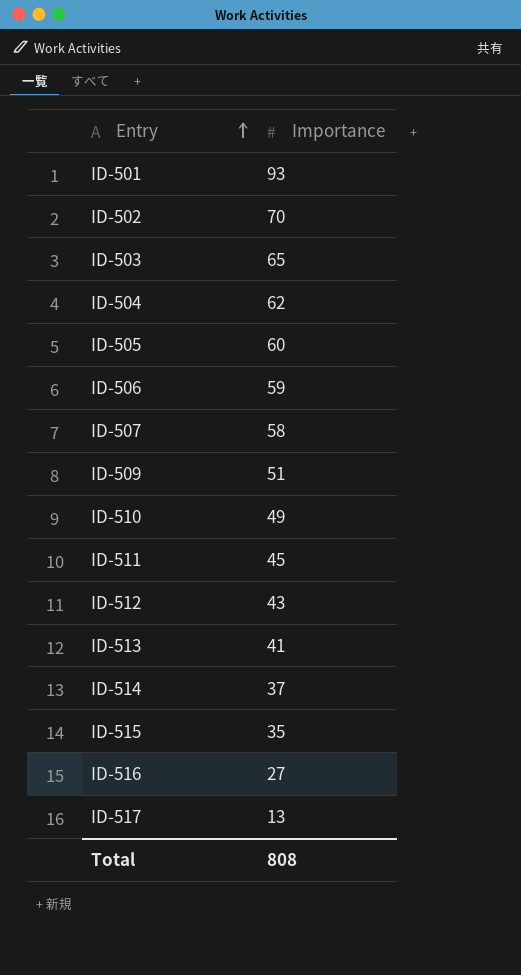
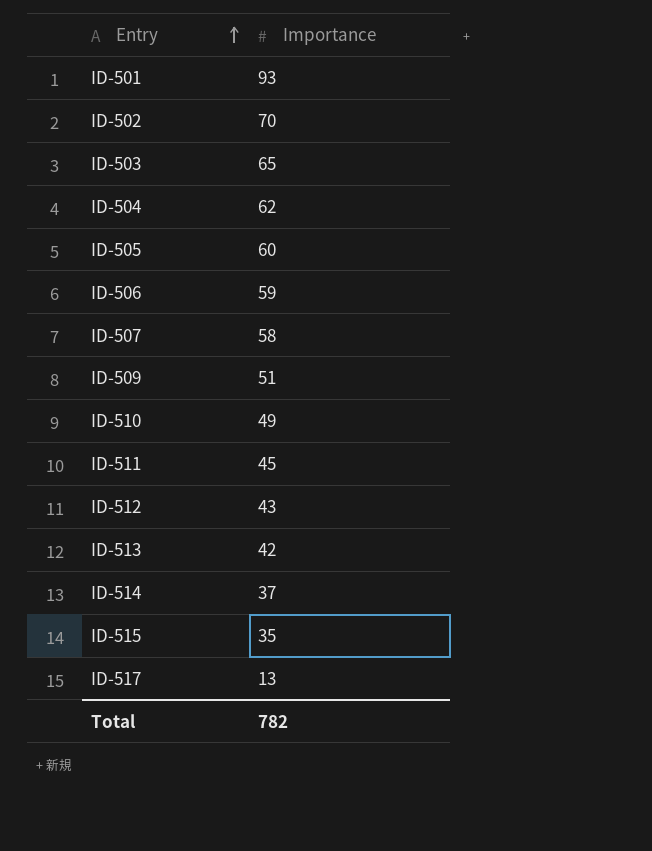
row ID-516: 27 -> none
ID-513 | Importance: 41 -> 42
Total | Importance: 808 -> 782

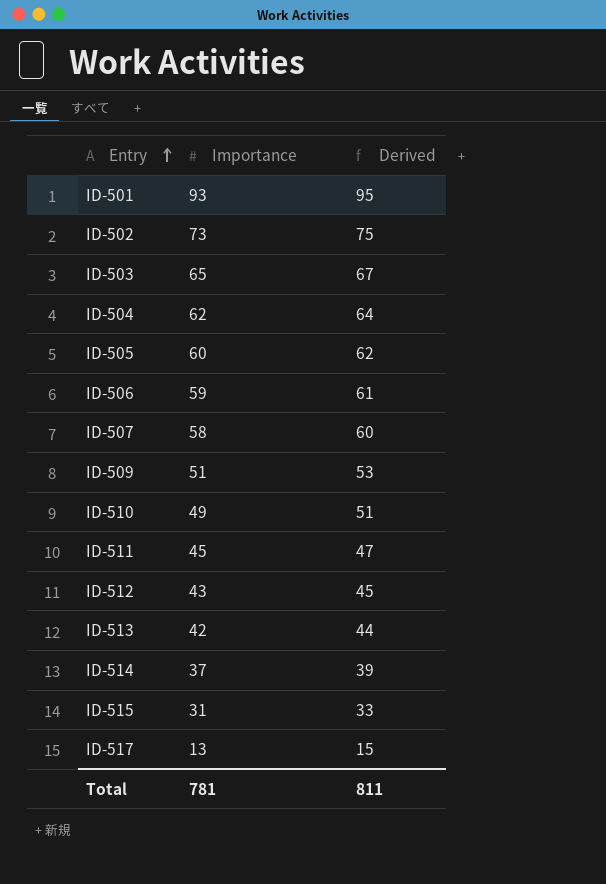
column Derived | formula: none -> [Importance] + 2
ID-502 | Importance: 70 -> 73
ID-515 | Importance: 35 -> 31
Total | Importance: 782 -> 781

